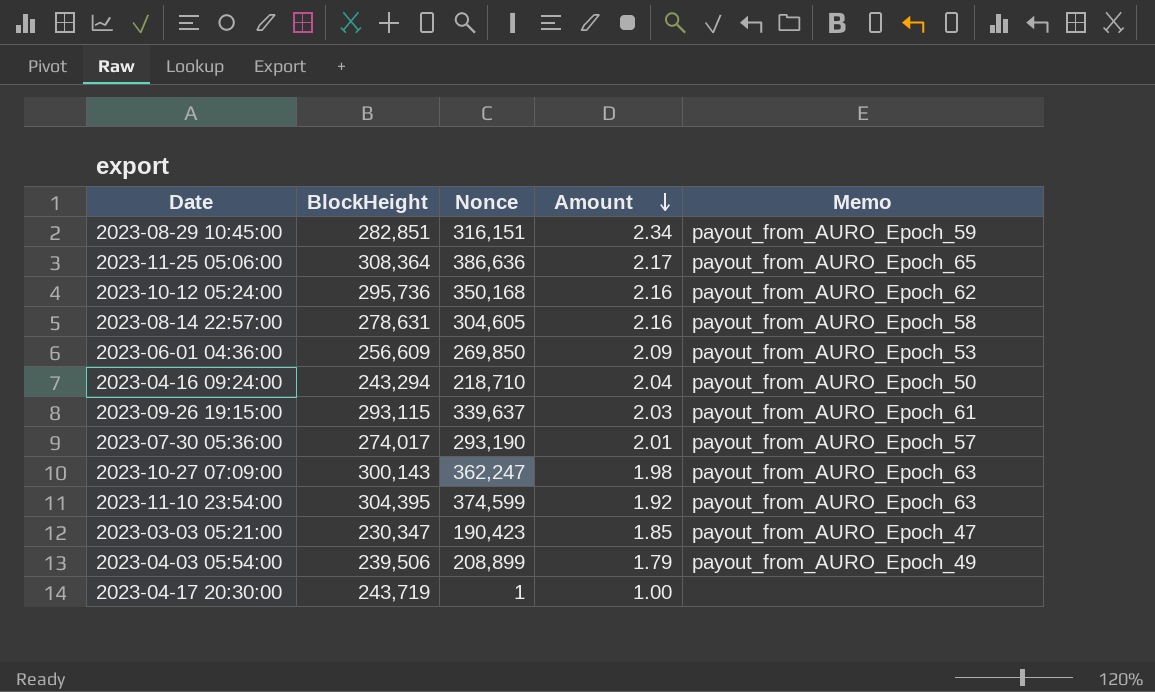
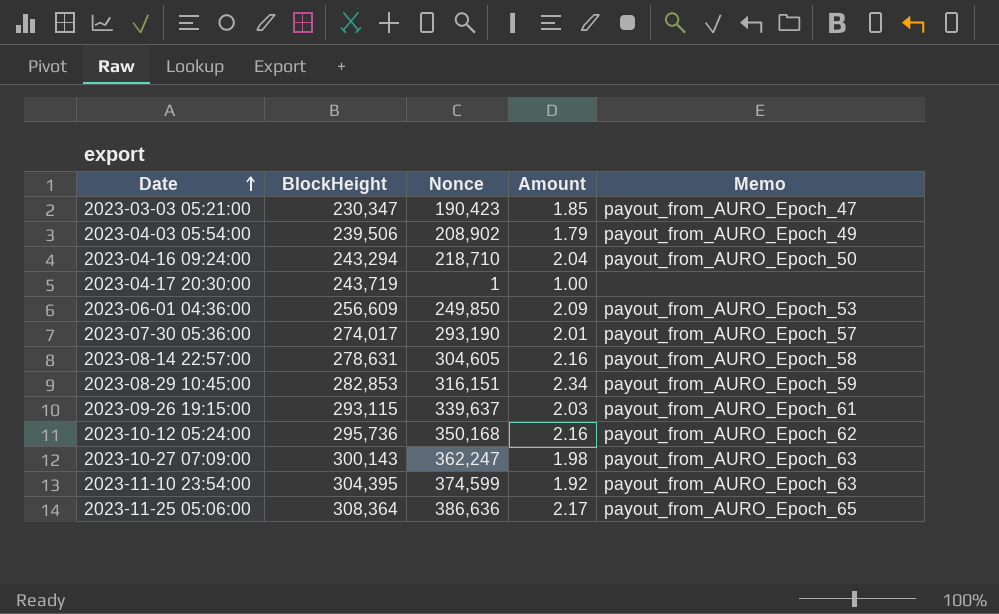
row order: Amount descending -> Date ascending
2023-04-03 05:54:00 | Nonce: 208,899 -> 208,902
2023-06-01 04:36:00 | Nonce: 269,850 -> 249,850
2023-08-29 10:45:00 | BlockHeight: 282,851 -> 282,853

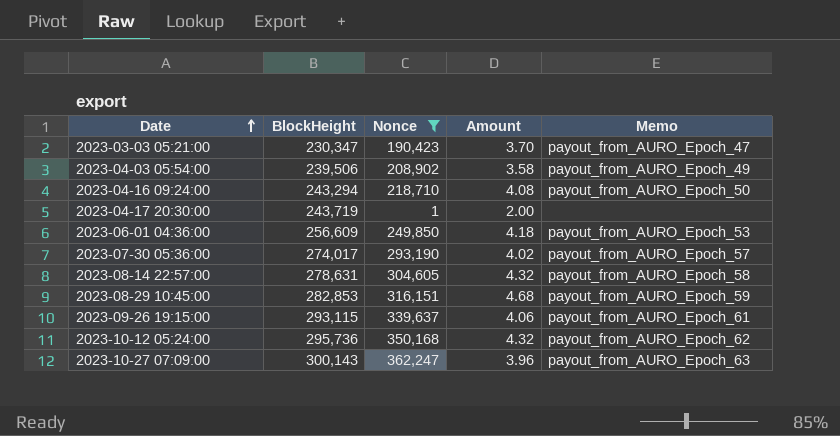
filter: none -> Nonce <= 362,247
2023-03-03 05:21:00 | Amount: 1.85 -> 3.70
2023-04-03 05:54:00 | Amount: 1.79 -> 3.58
2023-04-16 09:24:00 | Amount: 2.04 -> 4.08
2023-04-17 20:30:00 | Amount: 1.00 -> 2.00
2023-06-01 04:36:00 | Amount: 2.09 -> 4.18
2023-07-30 05:36:00 | Amount: 2.01 -> 4.02
2023-08-14 22:57:00 | Amount: 2.16 -> 4.32
2023-08-29 10:45:00 | Amount: 2.34 -> 4.68
2023-09-26 19:15:00 | Amount: 2.03 -> 4.06
2023-10-12 05:24:00 | Amount: 2.16 -> 4.32
2023-10-27 07:09:00 | Amount: 1.98 -> 3.96

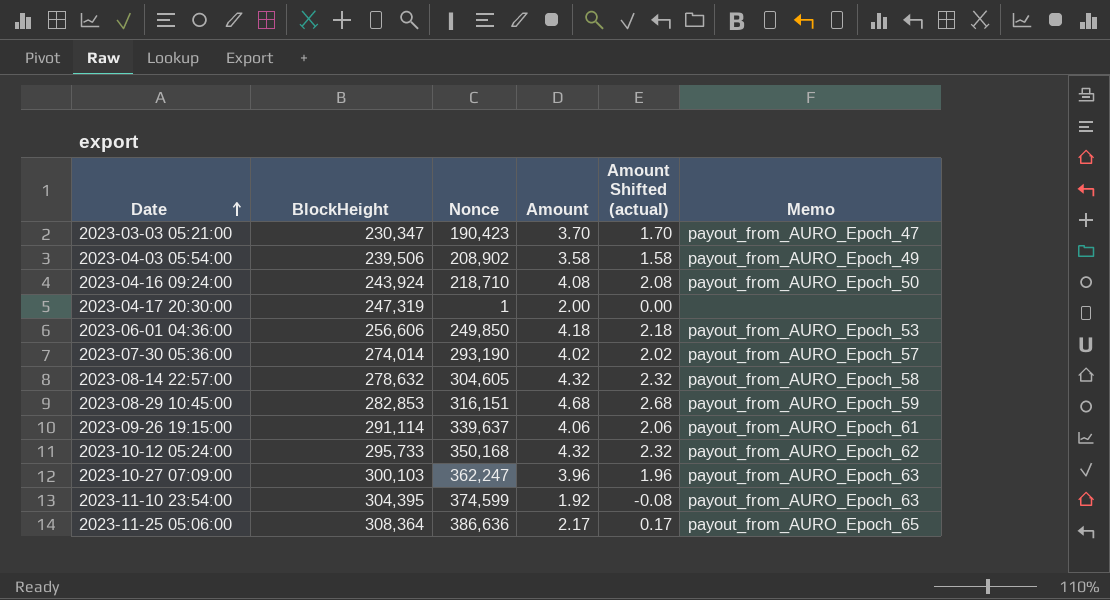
filter: Nonce <= 362,247 -> none
column Amount Shifted (actual) | formula: none -> [Amount] - 2
2023-04-16 09:24:00 | BlockHeight: 243,294 -> 243,924
2023-04-17 20:30:00 | BlockHeight: 243,719 -> 247,319
2023-06-01 04:36:00 | BlockHeight: 256,609 -> 256,606
2023-07-30 05:36:00 | BlockHeight: 274,017 -> 274,014
2023-08-14 22:57:00 | BlockHeight: 278,631 -> 278,632
2023-09-26 19:15:00 | BlockHeight: 293,115 -> 291,114
2023-10-12 05:24:00 | BlockHeight: 295,736 -> 295,733
2023-10-27 07:09:00 | BlockHeight: 300,143 -> 300,103

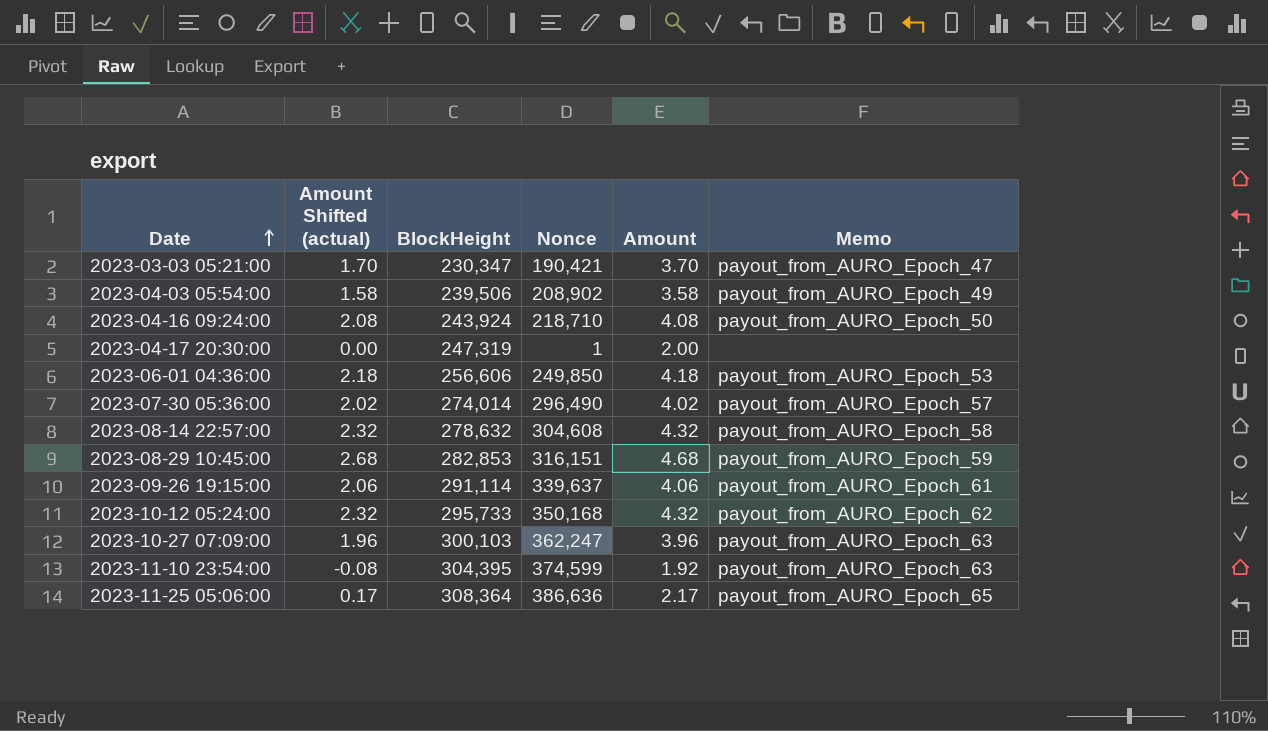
column Amount Shifted (actual) | position: 5 -> 2
2023-03-03 05:21:00 | Nonce: 190,423 -> 190,421
2023-07-30 05:36:00 | Nonce: 293,190 -> 296,490
2023-08-14 22:57:00 | Nonce: 304,605 -> 304,608

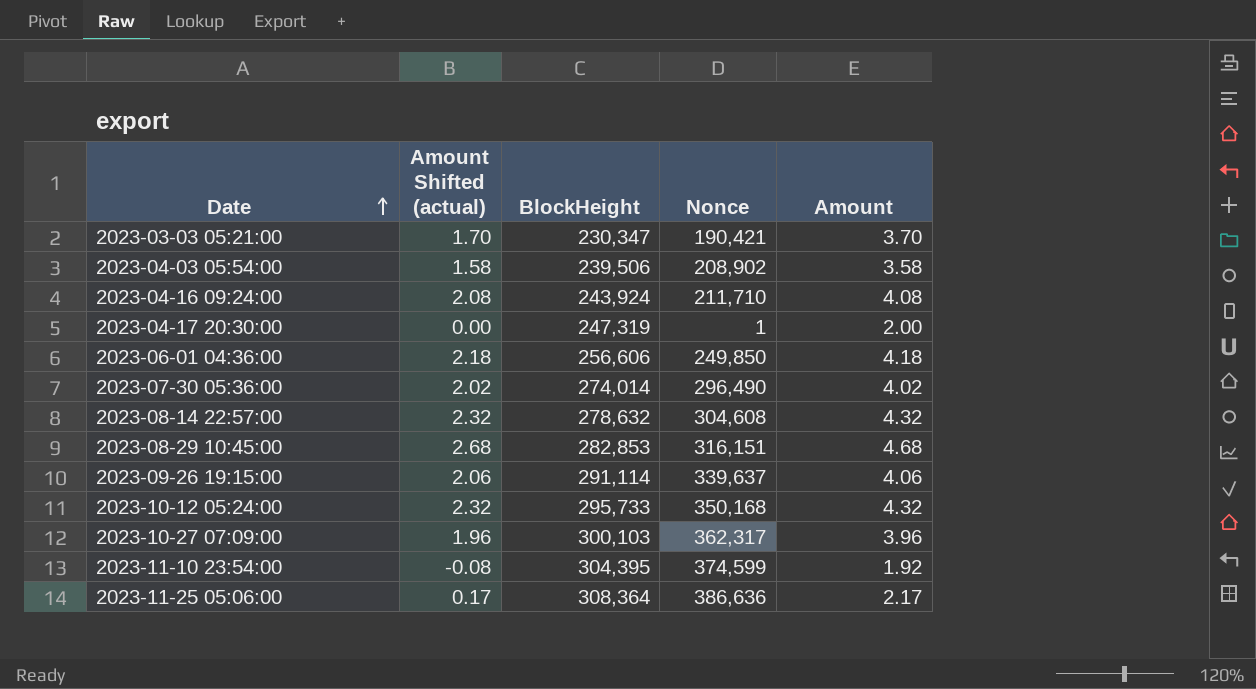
column Memo | position: 6 -> none
2023-04-16 09:24:00 | Nonce: 218,710 -> 211,710
2023-10-27 07:09:00 | Nonce: 362,247 -> 362,317

